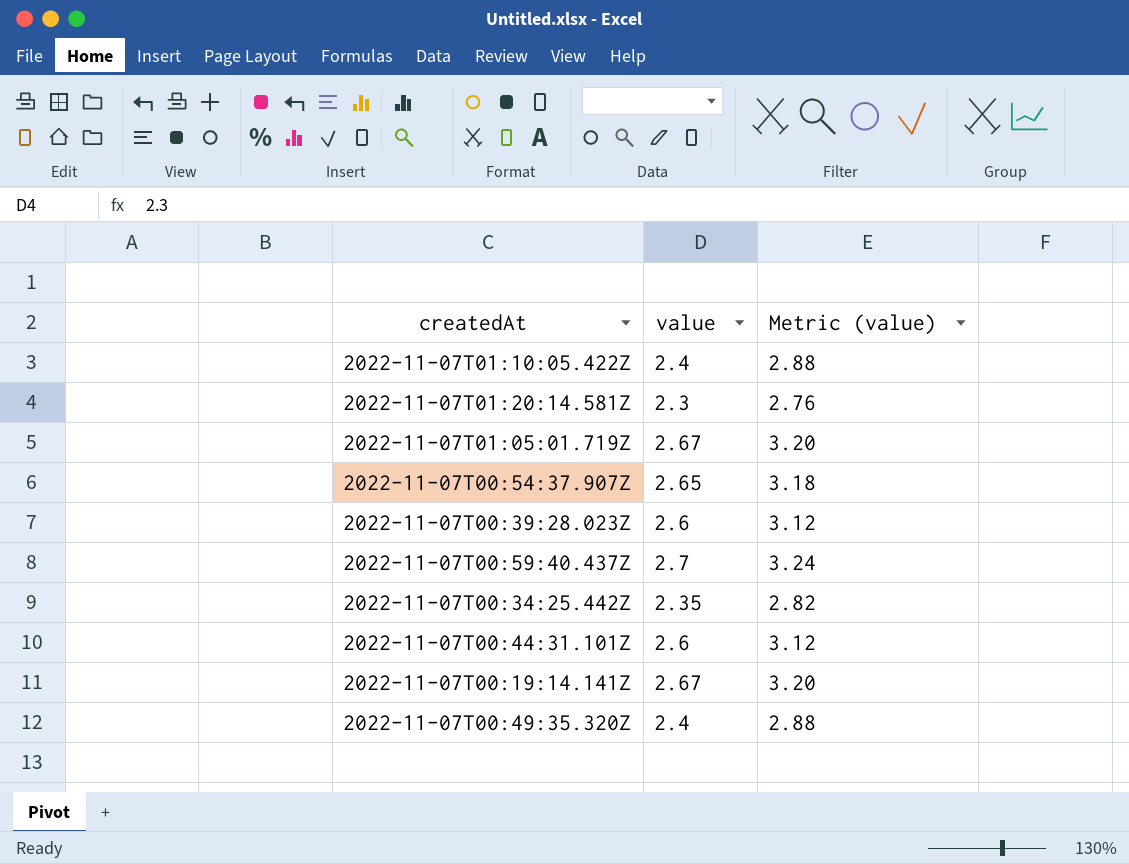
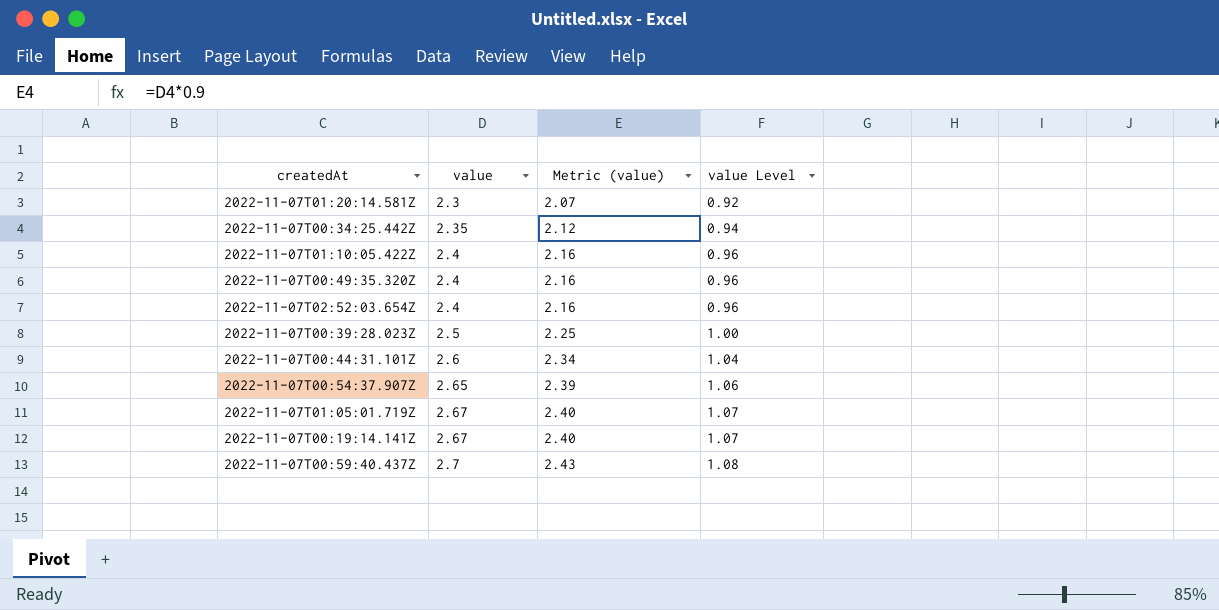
row order: none -> value ascending
column Metric (value) | formula: [value] * 1.2 -> [value] * 0.9
column value Level | formula: none -> [value] * 0.4
row 2022-11-07T02:52:03.654Z: none -> 2.4 | 2.16 | 0.96
2022-11-07T00:39:28.023Z | value: 2.6 -> 2.5

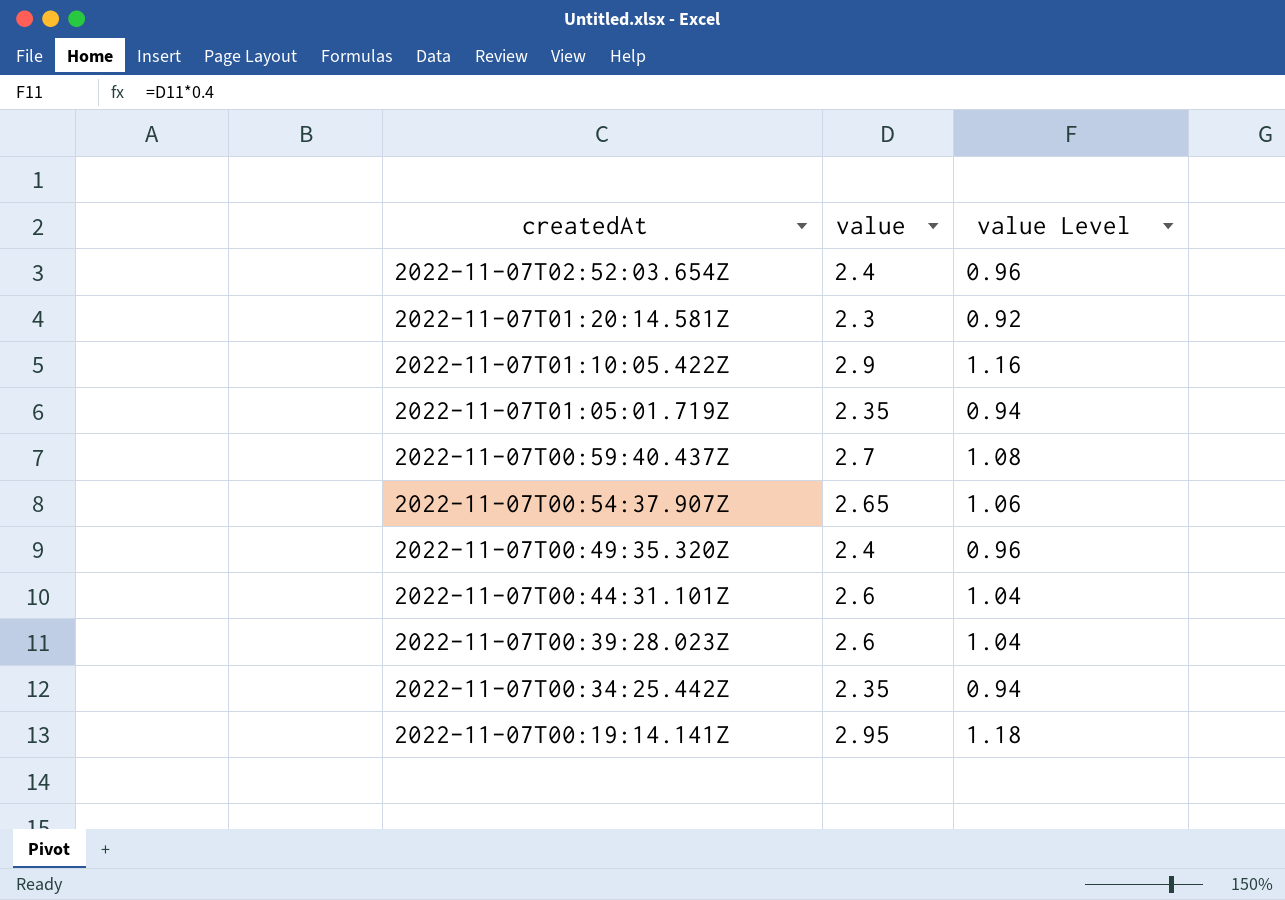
row order: value ascending -> createdAt descending
column Metric (value) | formula: [value] * 0.9 -> none
2022-11-07T01:10:05.422Z | value: 2.4 -> 2.9
2022-11-07T01:10:05.422Z | value Level: 0.96 -> 1.16
2022-11-07T01:05:01.719Z | value: 2.67 -> 2.35
2022-11-07T01:05:01.719Z | value Level: 1.07 -> 0.94
2022-11-07T00:39:28.023Z | value: 2.5 -> 2.6
2022-11-07T00:39:28.023Z | value Level: 1.00 -> 1.04
2022-11-07T00:19:14.141Z | value: 2.67 -> 2.95
2022-11-07T00:19:14.141Z | value Level: 1.07 -> 1.18

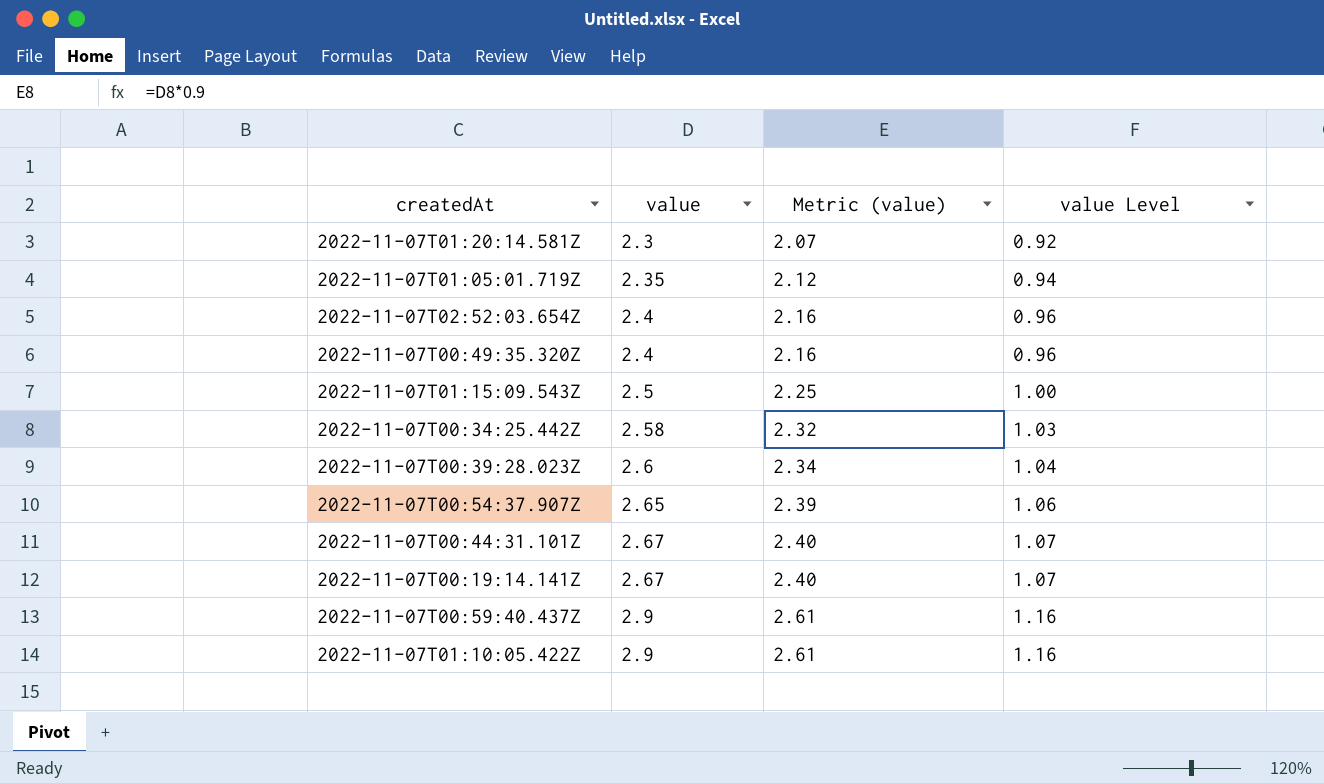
row order: createdAt descending -> value ascending
column Metric (value) | formula: none -> [value] * 0.9
row 2022-11-07T01:15:09.543Z: none -> 2.5 | 2.25 | 1.00
2022-11-07T00:34:25.442Z | value: 2.35 -> 2.58
2022-11-07T00:34:25.442Z | value Level: 0.94 -> 1.03
2022-11-07T00:44:31.101Z | value: 2.6 -> 2.67
2022-11-07T00:44:31.101Z | value Level: 1.04 -> 1.07
2022-11-07T00:19:14.141Z | value: 2.95 -> 2.67
2022-11-07T00:19:14.141Z | value Level: 1.18 -> 1.07
2022-11-07T00:59:40.437Z | value: 2.7 -> 2.9
2022-11-07T00:59:40.437Z | value Level: 1.08 -> 1.16

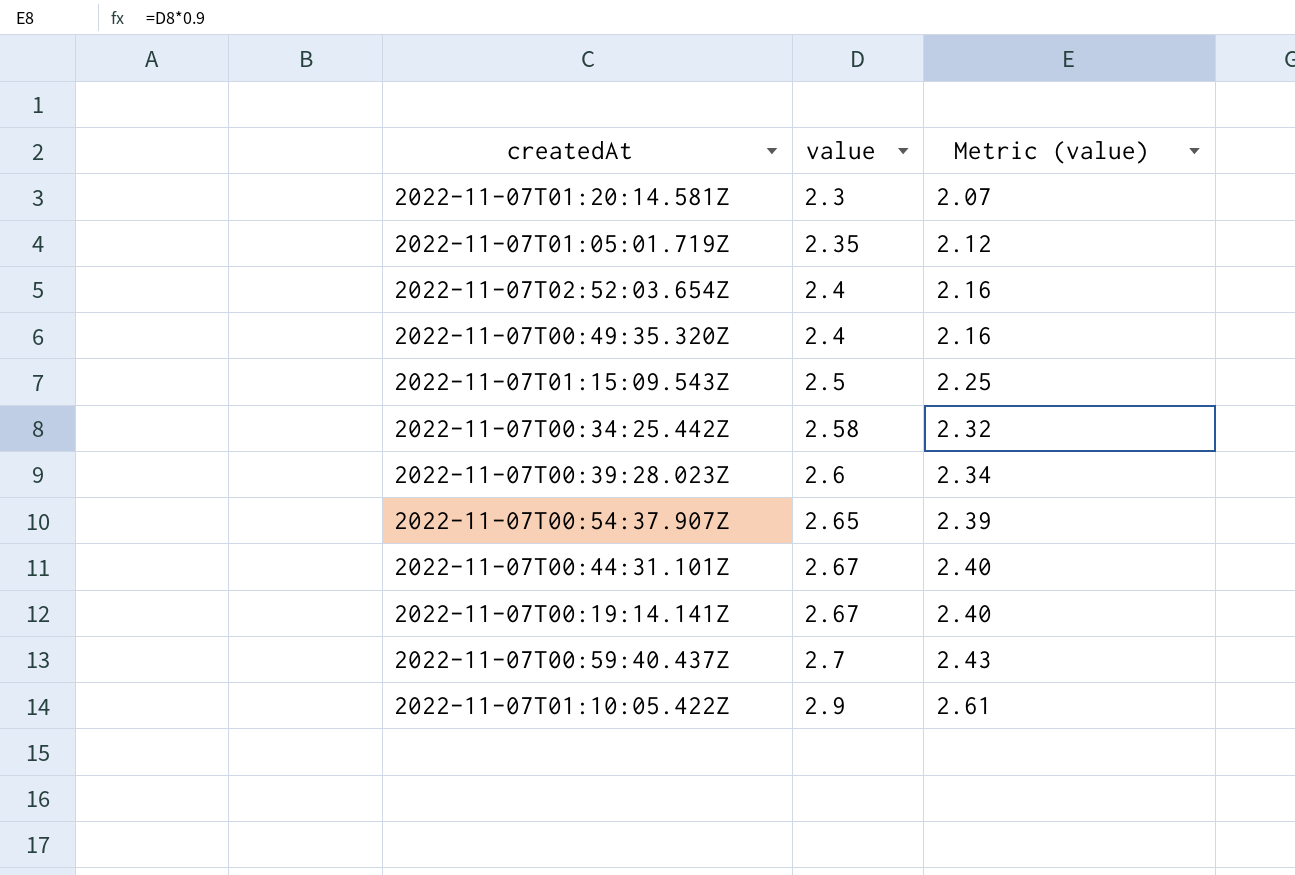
column value Level | formula: [value] * 0.4 -> none
2022-11-07T00:59:40.437Z | value: 2.9 -> 2.7
2022-11-07T00:59:40.437Z | Metric (value): 2.61 -> 2.43

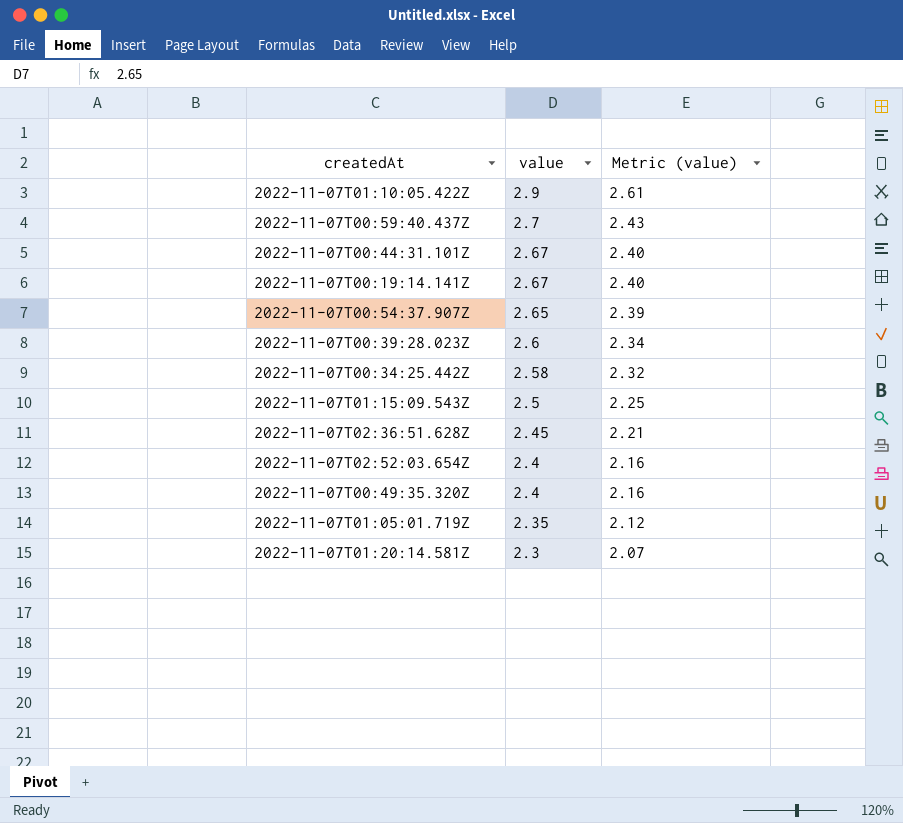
row order: value ascending -> value descending
row 2022-11-07T02:36:51.628Z: none -> 2.45 | 2.21

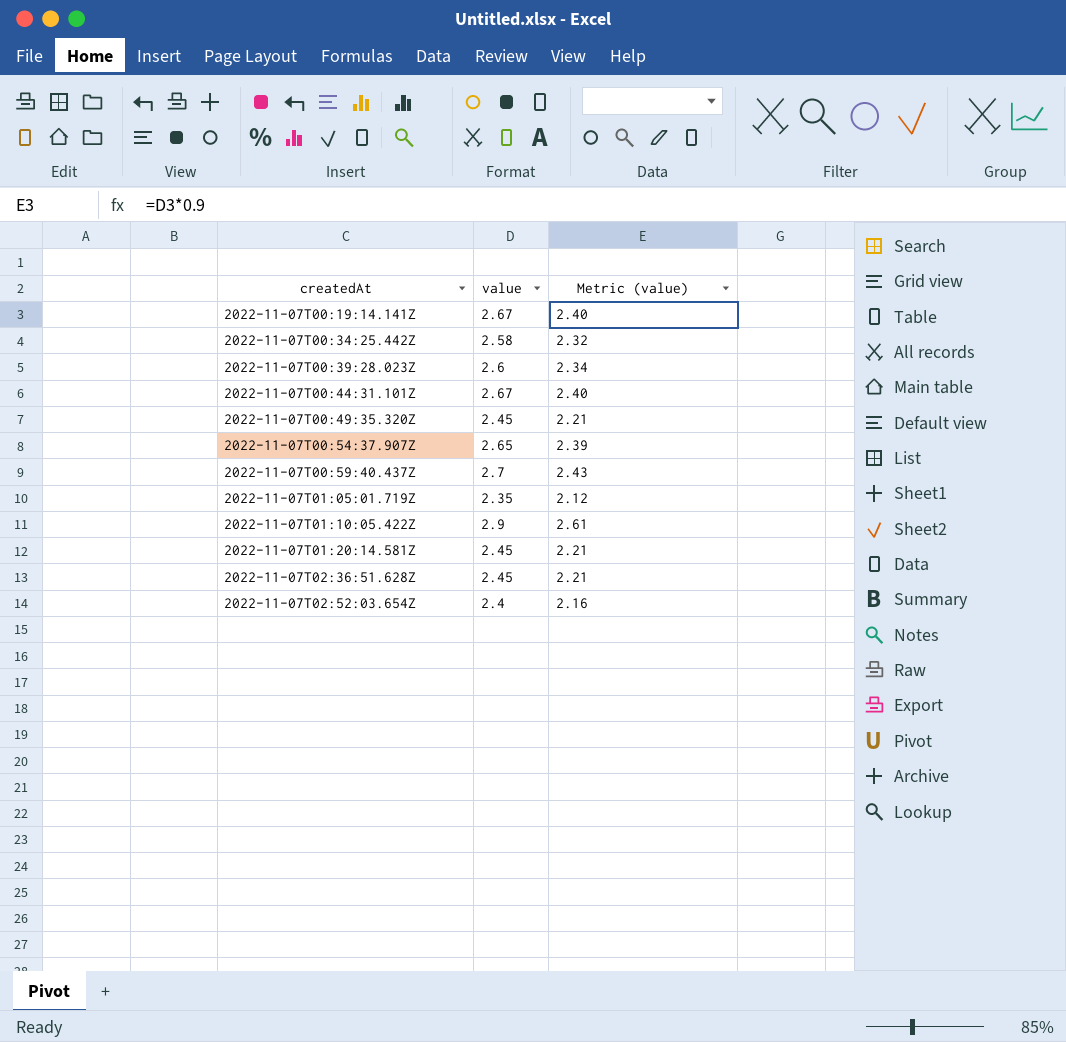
row order: value descending -> createdAt ascending
row 2022-11-07T01:15:09.543Z: 2.5 | 2.25 -> none
2022-11-07T00:49:35.320Z | value: 2.4 -> 2.45
2022-11-07T00:49:35.320Z | Metric (value): 2.16 -> 2.21
2022-11-07T01:20:14.581Z | value: 2.3 -> 2.45
2022-11-07T01:20:14.581Z | Metric (value): 2.07 -> 2.21

